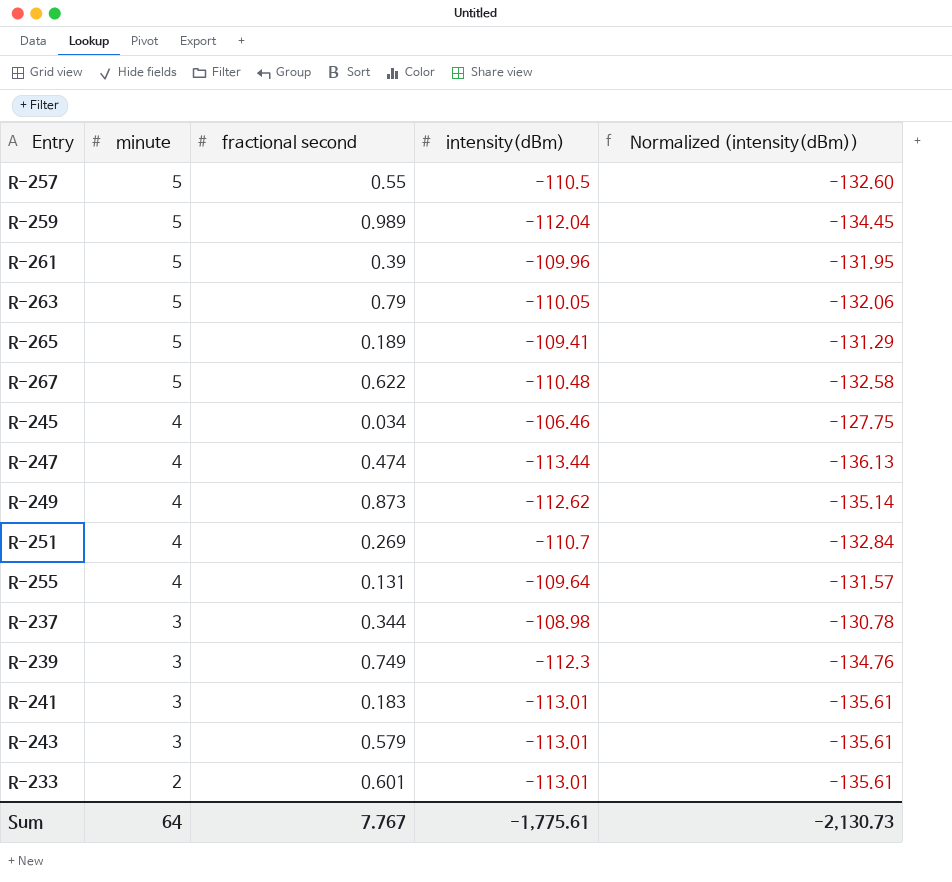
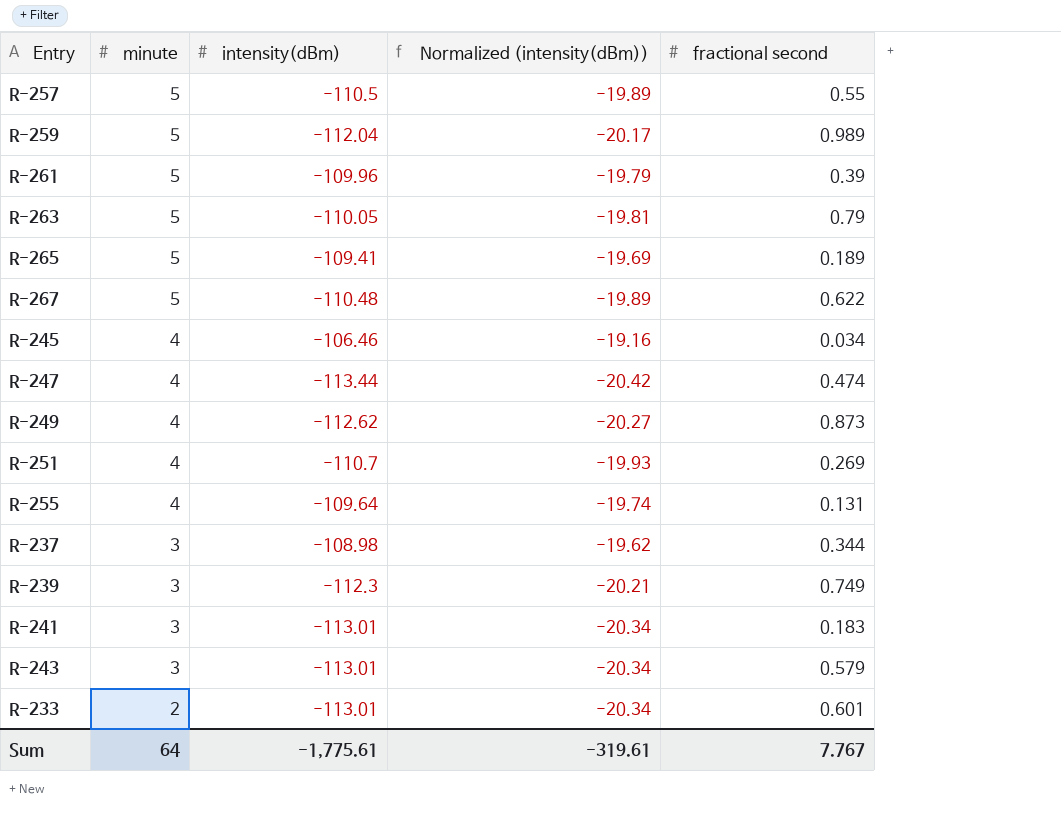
column Normalized (intensity(dBm)) | formula: [intensity(dBm)] * 1.2 -> [intensity(dBm)] * 0.18
column fractional second | position: 3 -> 5
Sum | Normalized (intensity(dBm)): -2,130.73 -> -319.61

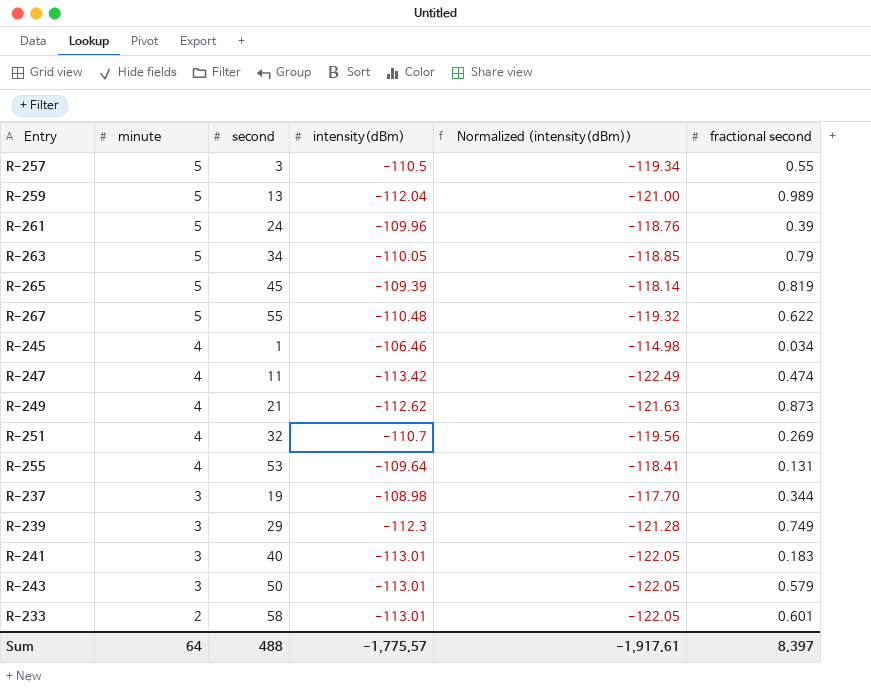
column second | position: none -> 3
column Normalized (intensity(dBm)) | formula: [intensity(dBm)] * 0.18 -> [intensity(dBm)] * 1.08
R-265 | intensity(dBm): -109.41 -> -109.39
R-265 | fractional second: 0.189 -> 0.819
R-247 | intensity(dBm): -113.44 -> -113.42
Sum | intensity(dBm): -1,775.61 -> -1,775.57
Sum | Normalized (intensity(dBm)): -319.61 -> -1,917.61
Sum | fractional second: 7.767 -> 8.397

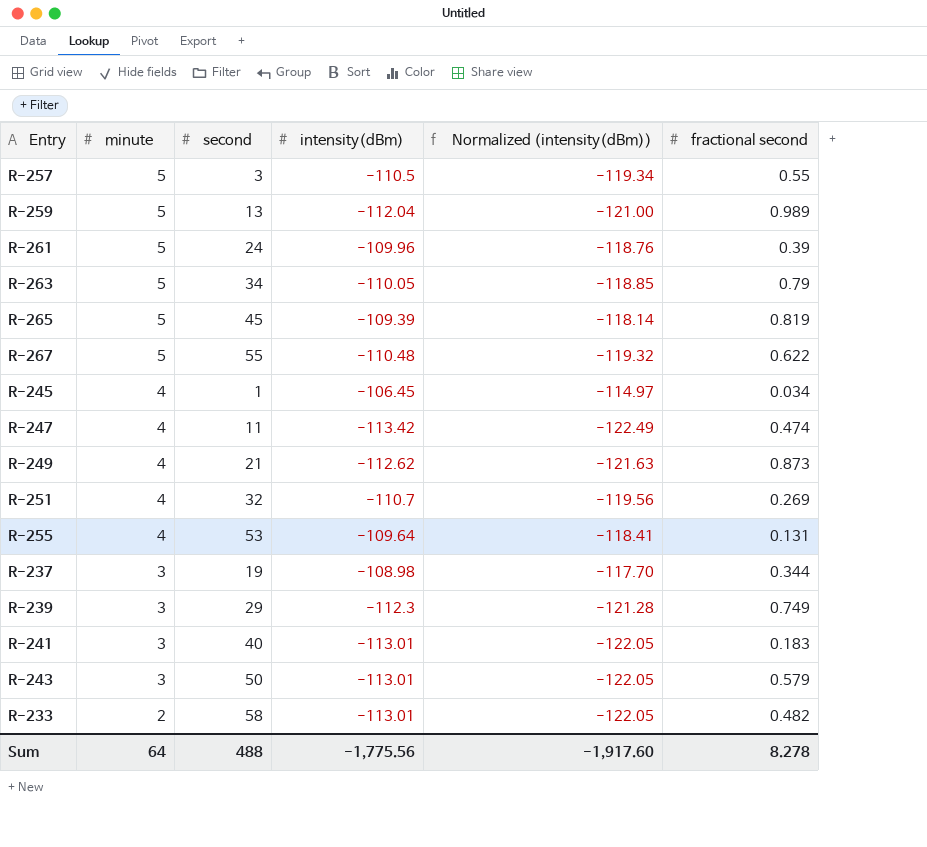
R-245 | intensity(dBm): -106.46 -> -106.45
R-245 | Normalized (intensity(dBm)): -114.98 -> -114.97
R-233 | fractional second: 0.601 -> 0.482
Sum | intensity(dBm): -1,775.57 -> -1,775.56
Sum | Normalized (intensity(dBm)): -1,917.61 -> -1,917.60
Sum | fractional second: 8.397 -> 8.278

